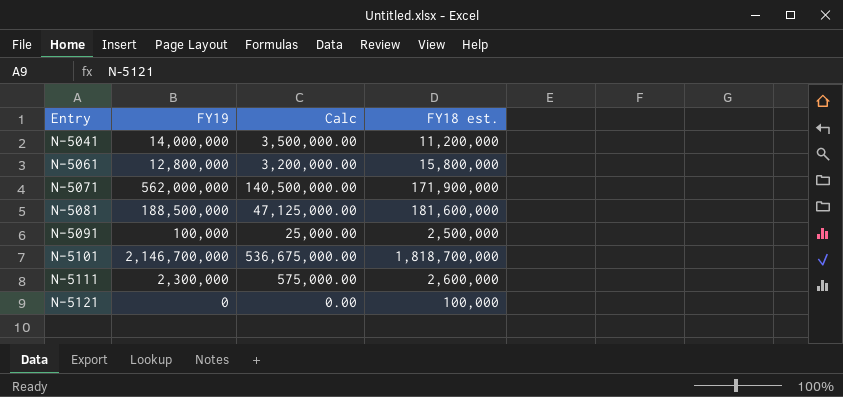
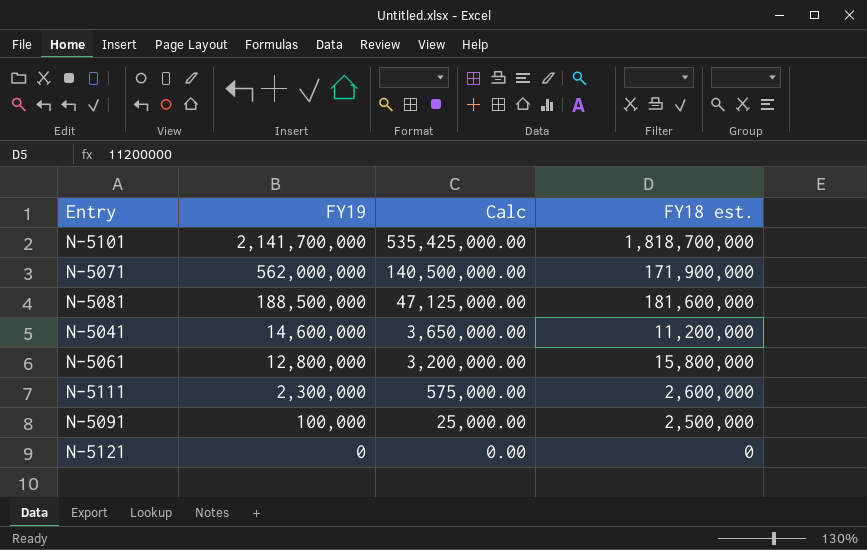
row order: Entry ascending -> FY19 descending
N-5101 | FY19: 2,146,700,000 -> 2,141,700,000
N-5101 | Calc: 536,675,000.00 -> 535,425,000.00
N-5041 | FY19: 14,000,000 -> 14,600,000
N-5041 | Calc: 3,500,000.00 -> 3,650,000.00
N-5121 | FY18 est.: 100,000 -> 0

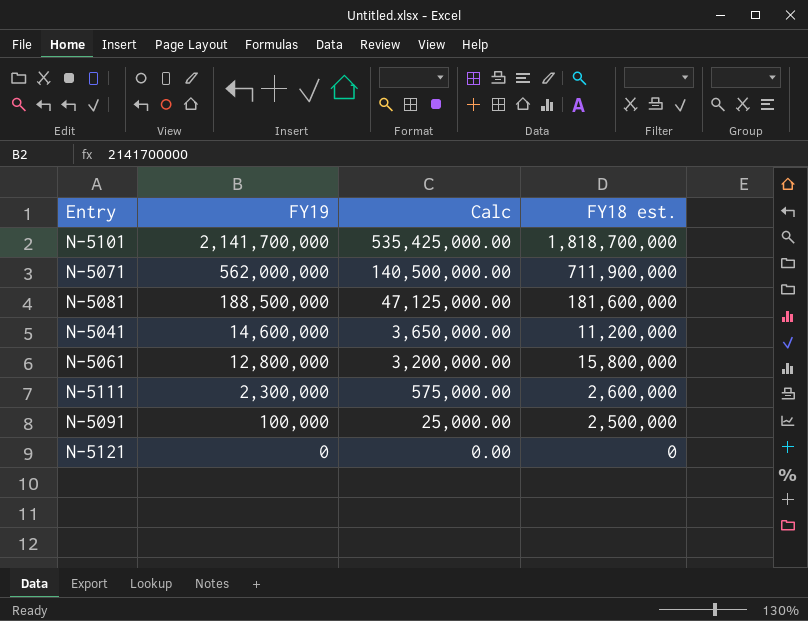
N-5071 | FY18 est.: 171,900,000 -> 711,900,000

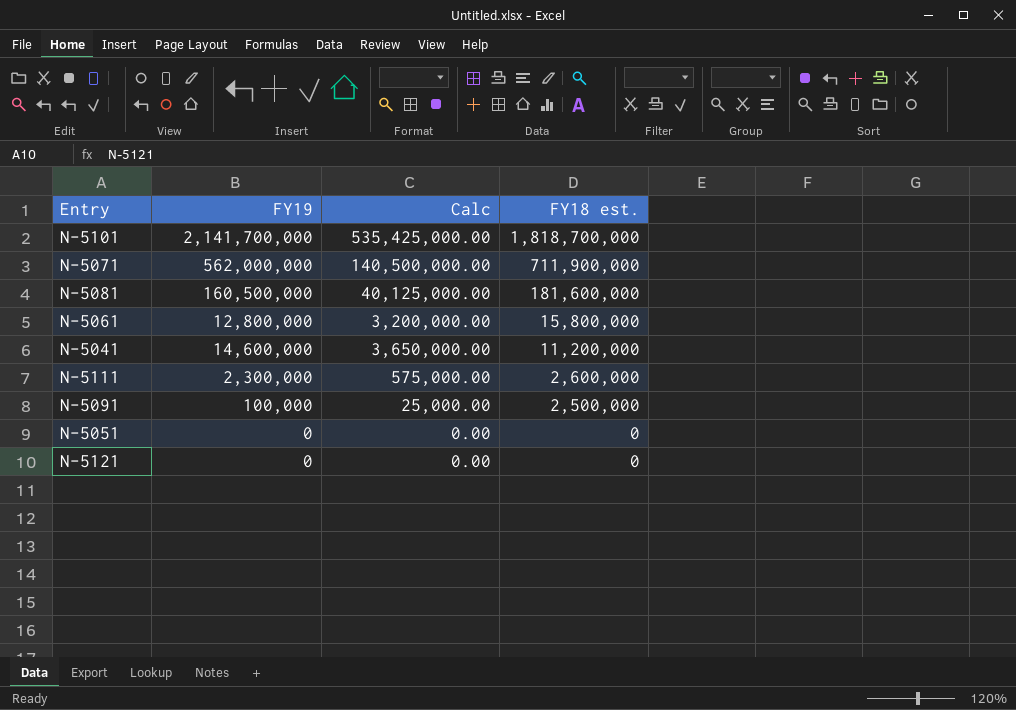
row order: FY19 descending -> FY18 est. descending
N-5081 | FY19: 188,500,000 -> 160,500,000
N-5081 | Calc: 47,125,000.00 -> 40,125,000.00
row N-5051: none -> 0 | 0.00 | 0

